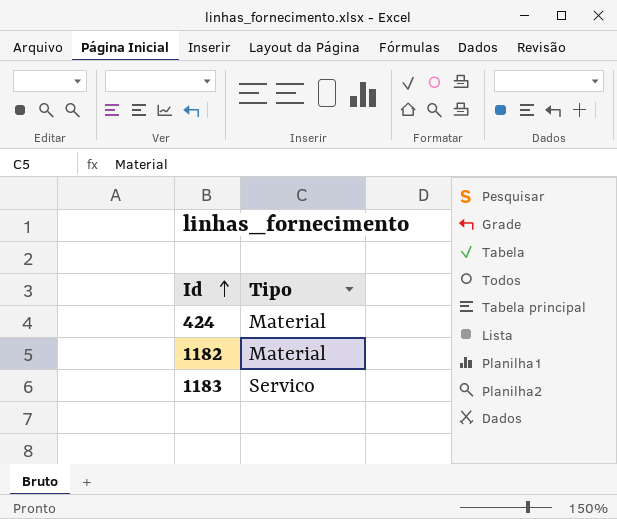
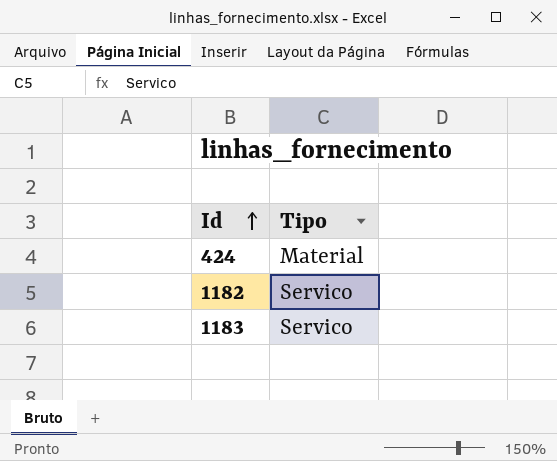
1182 | Tipo: Material -> Servico

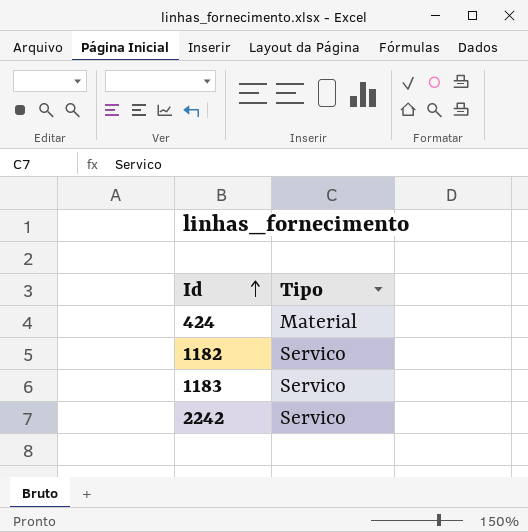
row 2242: none -> Servico

